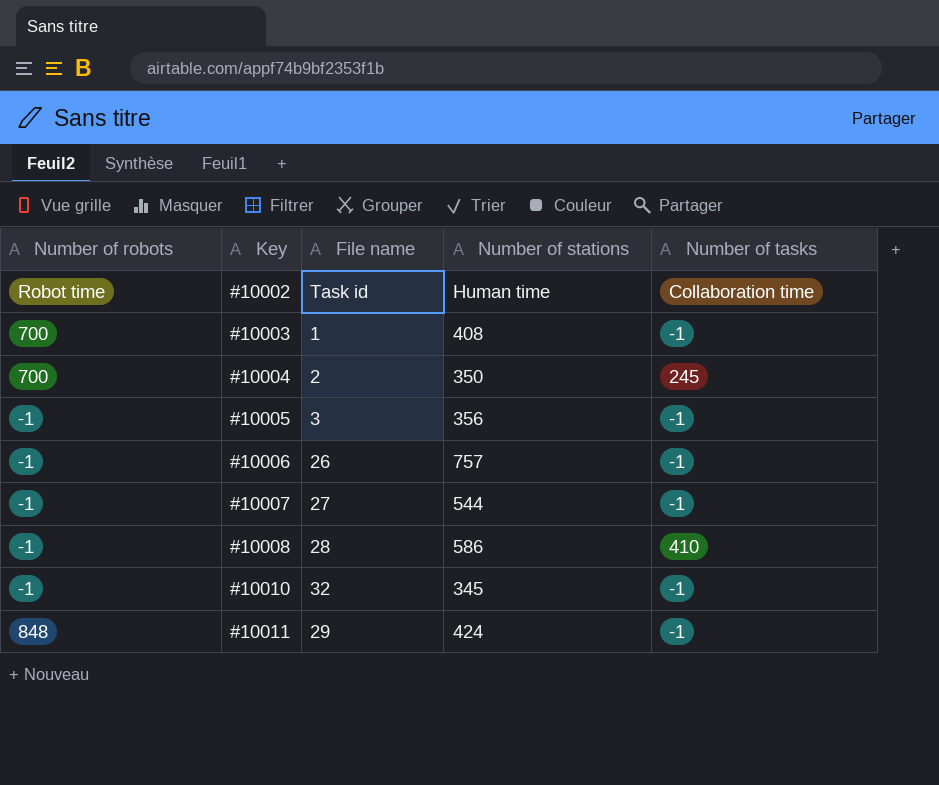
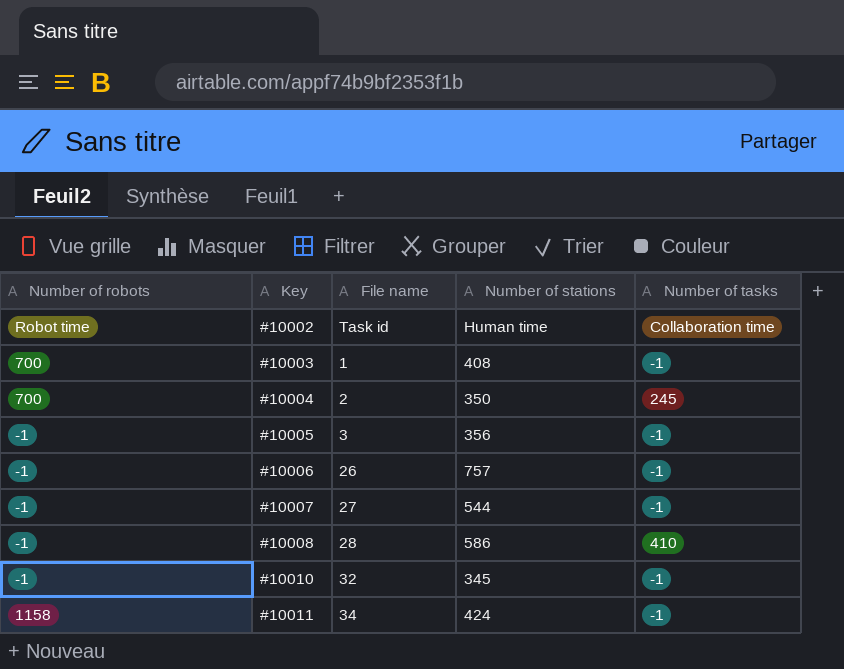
#10011 | Number of robots: 848 -> 1158
#10011 | File name: 29 -> 34

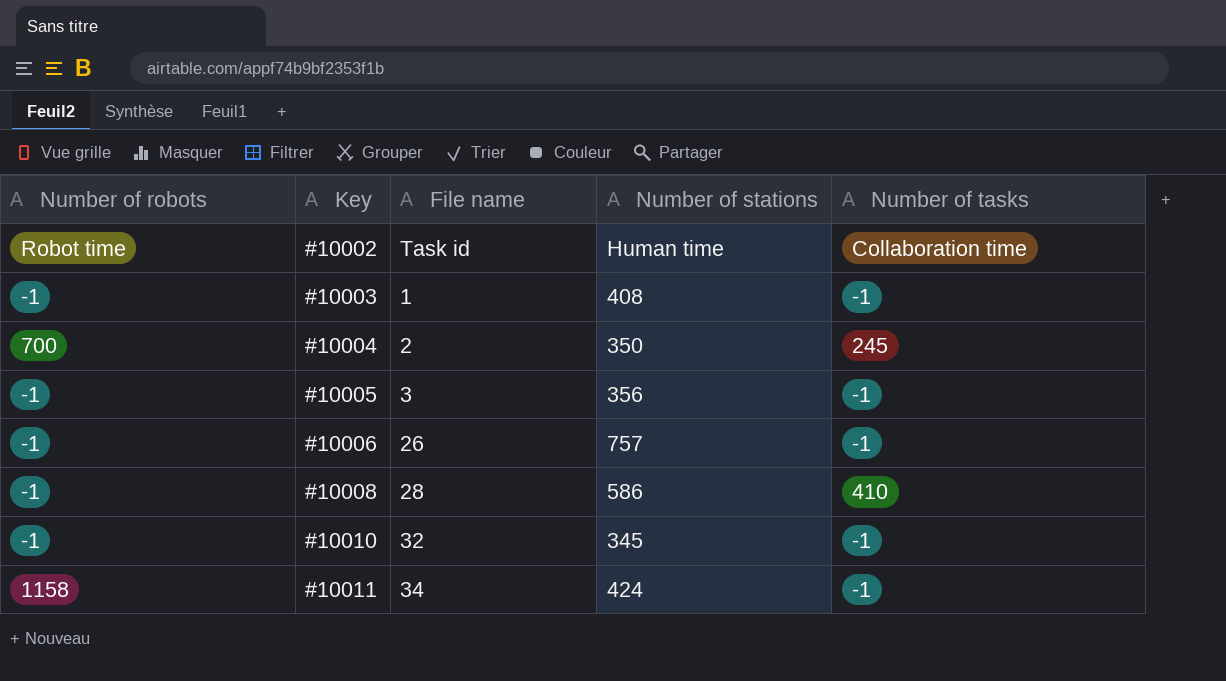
row #10007: -1 | 27 | 544 | -1 -> none
#10003 | Number of robots: 700 -> -1

